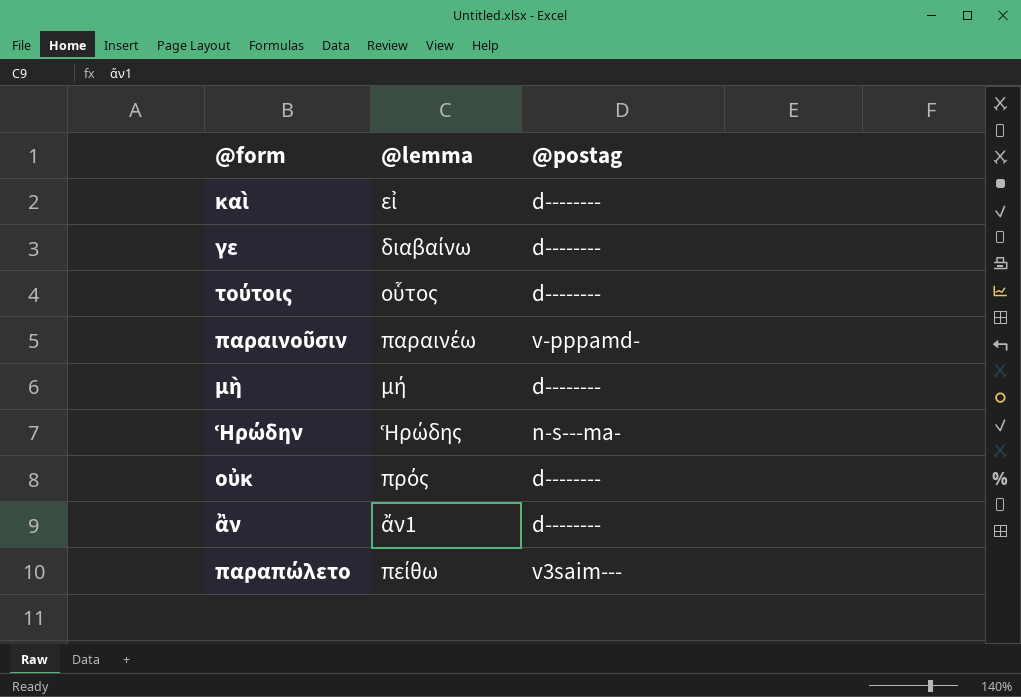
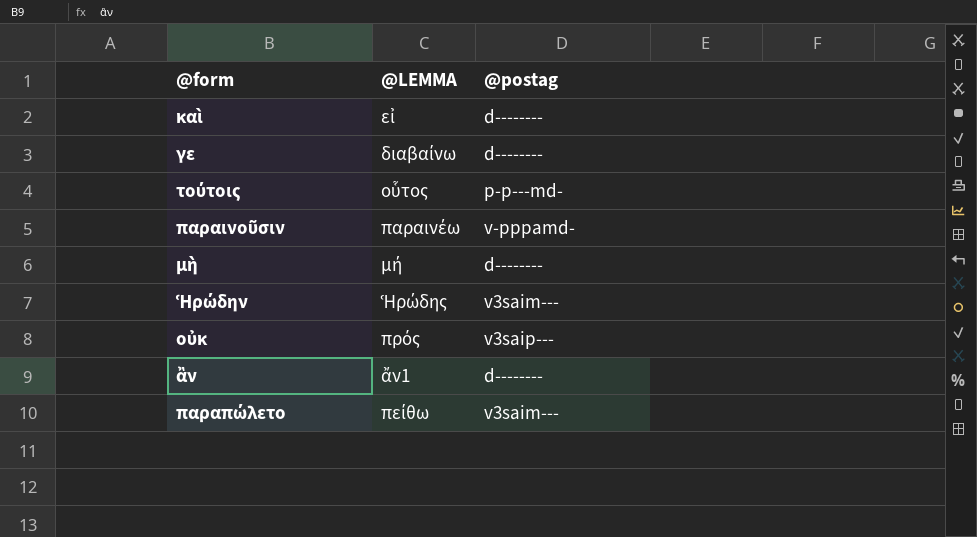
column name: @lemma -> @LEMMA
τούτοις | @postag: d-------- -> p-p---md-
Ἡρώδην | @postag: n-s---ma- -> v3saim---
οὐκ | @postag: d-------- -> v3saip---

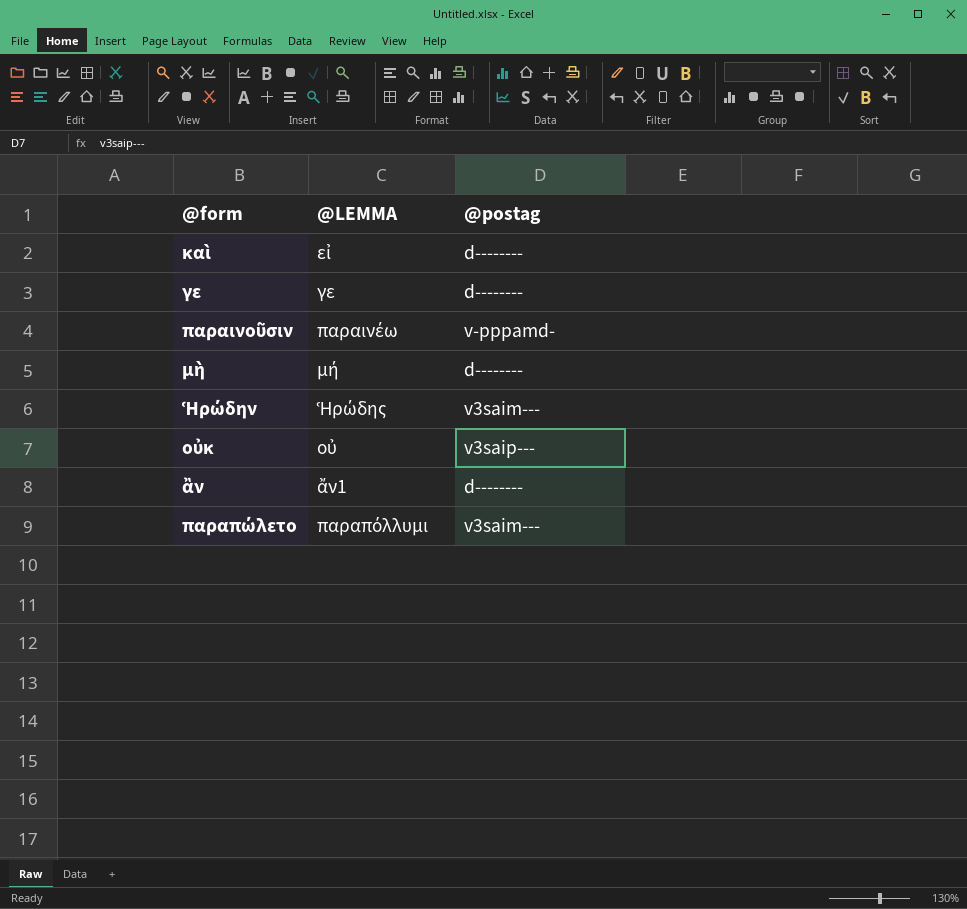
row τούτοις: οὗτος | p-p---md- -> none
γε | @LEMMA: διαβαίνω -> γε
οὐκ | @LEMMA: πρός -> οὐ
παραπώλετο | @LEMMA: πείθω -> παραπόλλυμι

